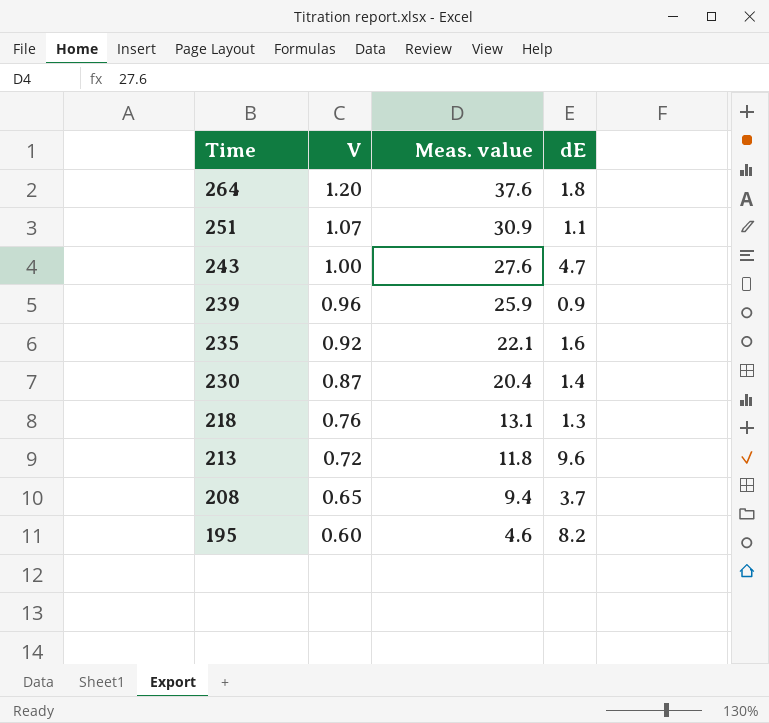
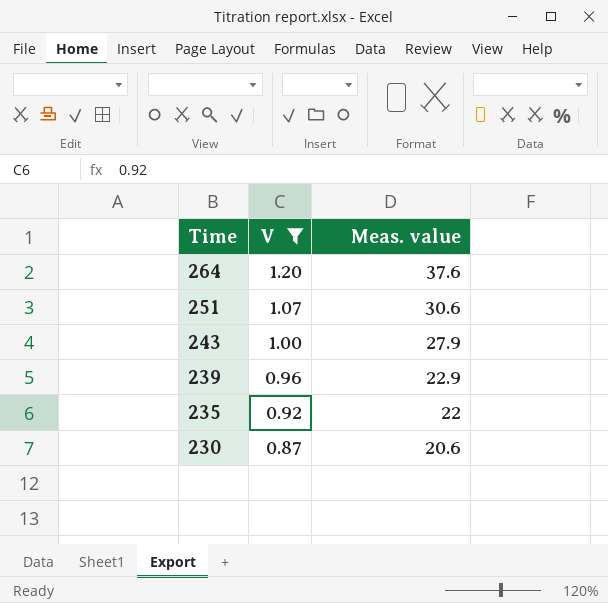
filter: none -> V >= 0.87
column dE | position: 4 -> none
251 | Meas. value: 30.9 -> 30.6
243 | Meas. value: 27.6 -> 27.9
239 | Meas. value: 25.9 -> 22.9
235 | Meas. value: 22.1 -> 22
230 | Meas. value: 20.4 -> 20.6

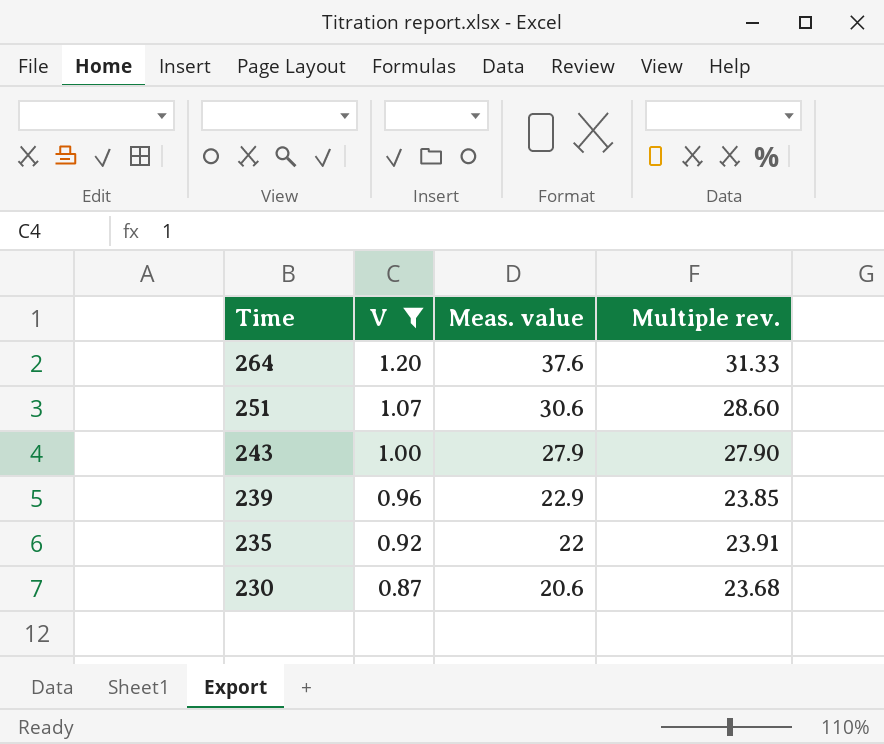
column Multiple rev. | formula: none -> [Meas. value] / [V]

